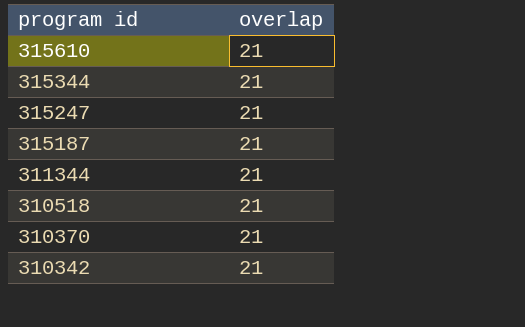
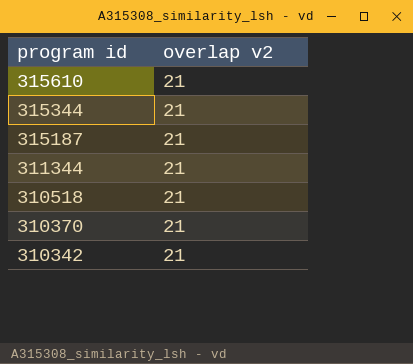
column name: overlap -> overlap v2
row 315247: 21 -> none

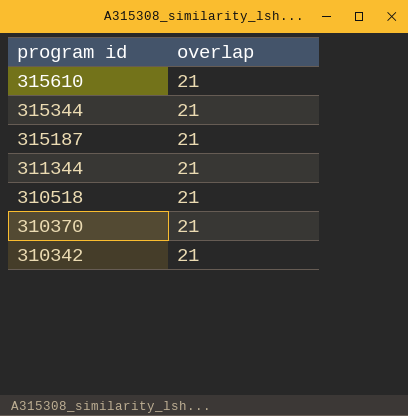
column name: overlap v2 -> overlap

